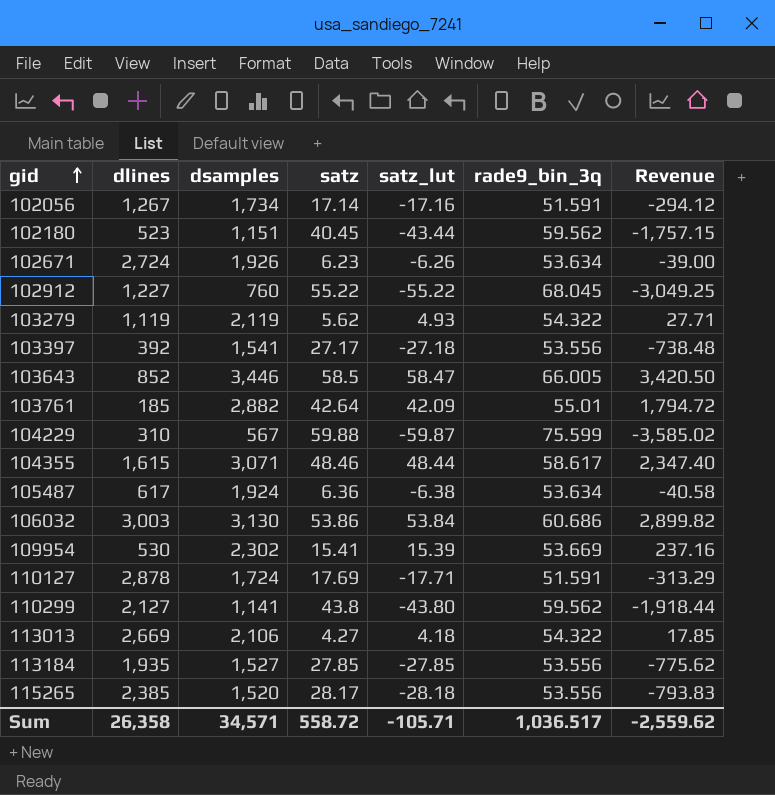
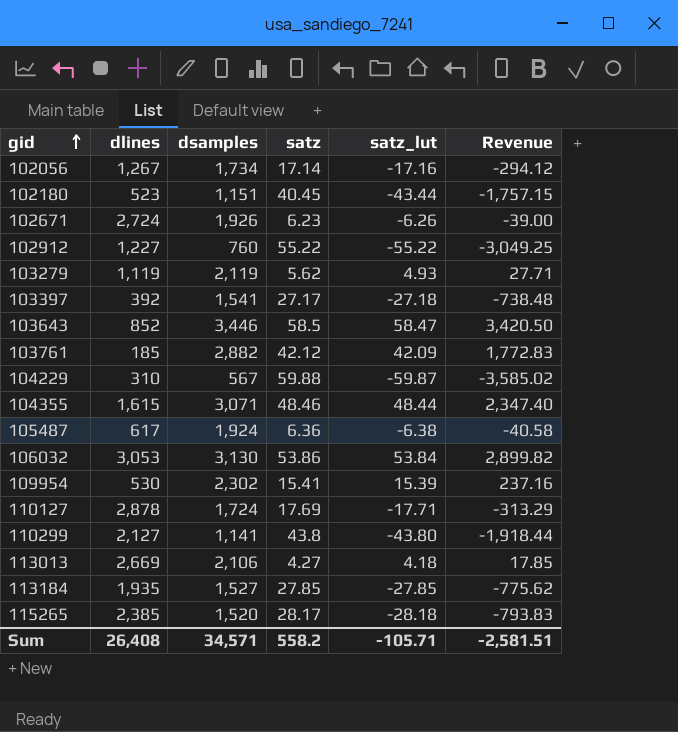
column rade9_bin_3q | position: 6 -> none
103761 | satz: 42.64 -> 42.12
103761 | Revenue: 1,794.72 -> 1,772.83
106032 | dlines: 3,003 -> 3,053
Sum | dlines: 26,358 -> 26,408
Sum | satz: 558.72 -> 558.2
Sum | Revenue: -2,559.62 -> -2,581.51

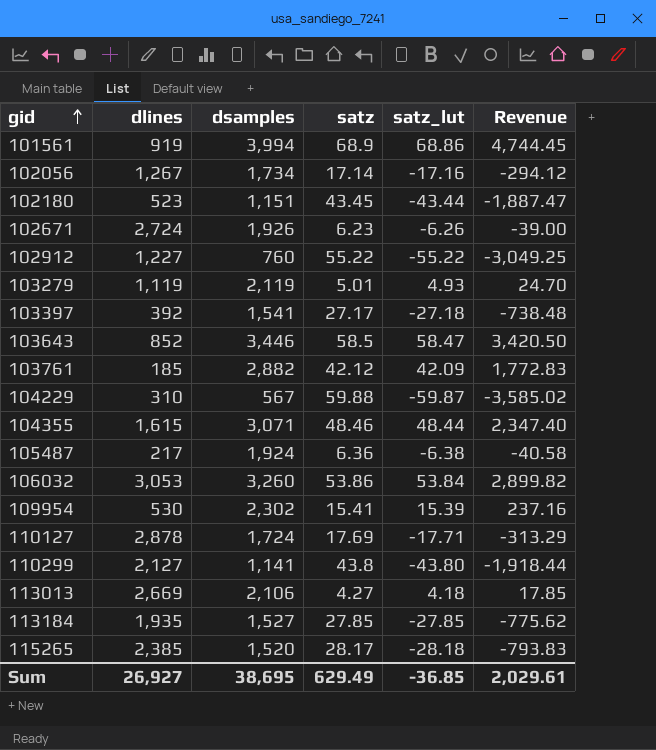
row 101561: none -> 919 | 3,994 | 68.9 | 68.86 | 4,744.45
102180 | satz: 40.45 -> 43.45
102180 | Revenue: -1,757.15 -> -1,887.47
103279 | satz: 5.62 -> 5.01
103279 | Revenue: 27.71 -> 24.70
105487 | dlines: 617 -> 217
106032 | dsamples: 3,130 -> 3,260
Sum | dlines: 26,408 -> 26,927
Sum | dsamples: 34,571 -> 38,695
Sum | satz: 558.2 -> 629.49
Sum | satz_lut: -105.71 -> -36.85
Sum | Revenue: -2,581.51 -> 2,029.61

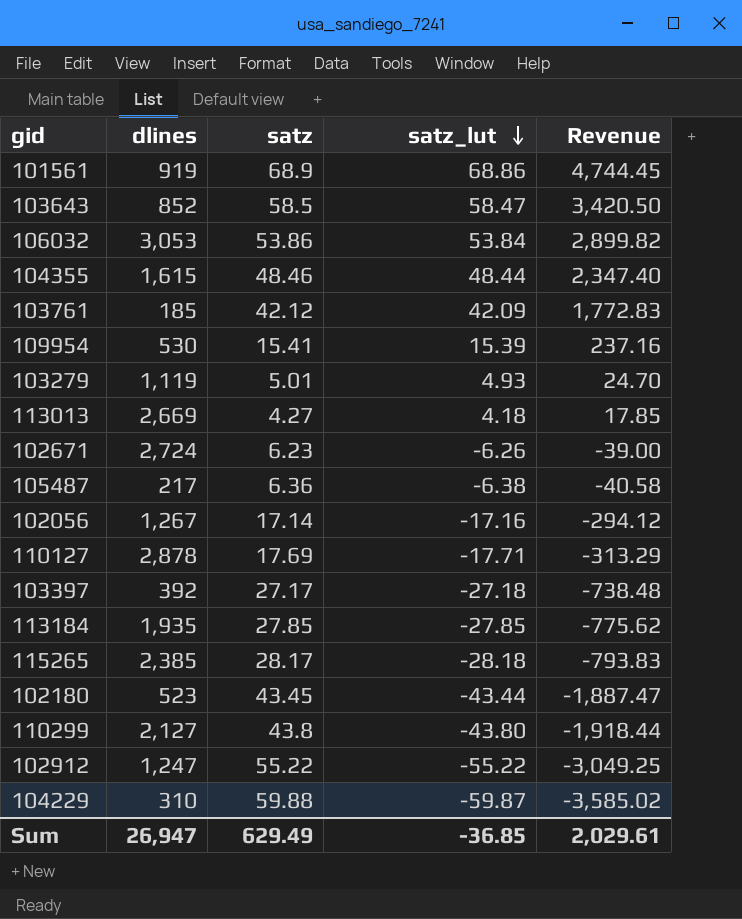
row order: gid ascending -> satz_lut descending
column dsamples | position: 3 -> none
102912 | dlines: 1,227 -> 1,247
Sum | dlines: 26,927 -> 26,947

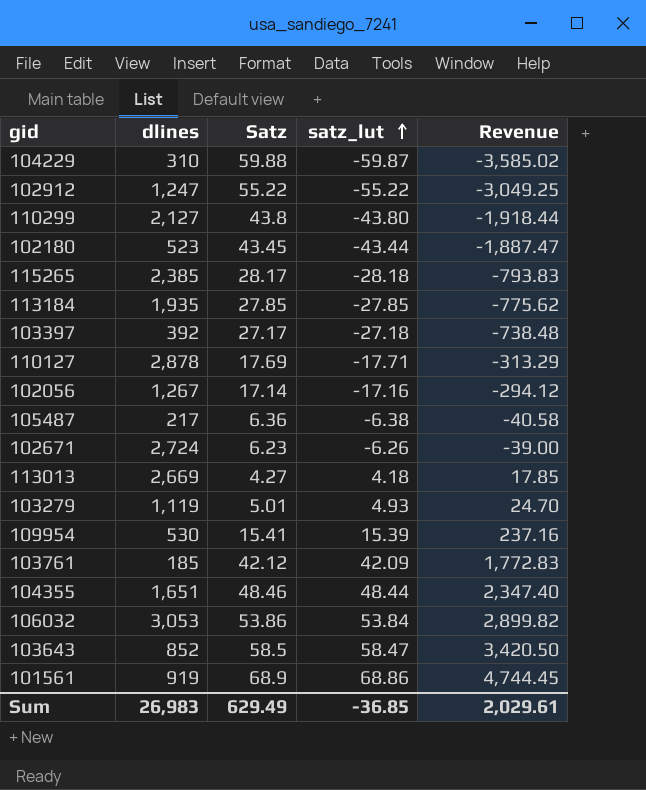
row order: satz_lut descending -> satz_lut ascending
column name: satz -> Satz
104355 | dlines: 1,615 -> 1,651
Sum | dlines: 26,947 -> 26,983

